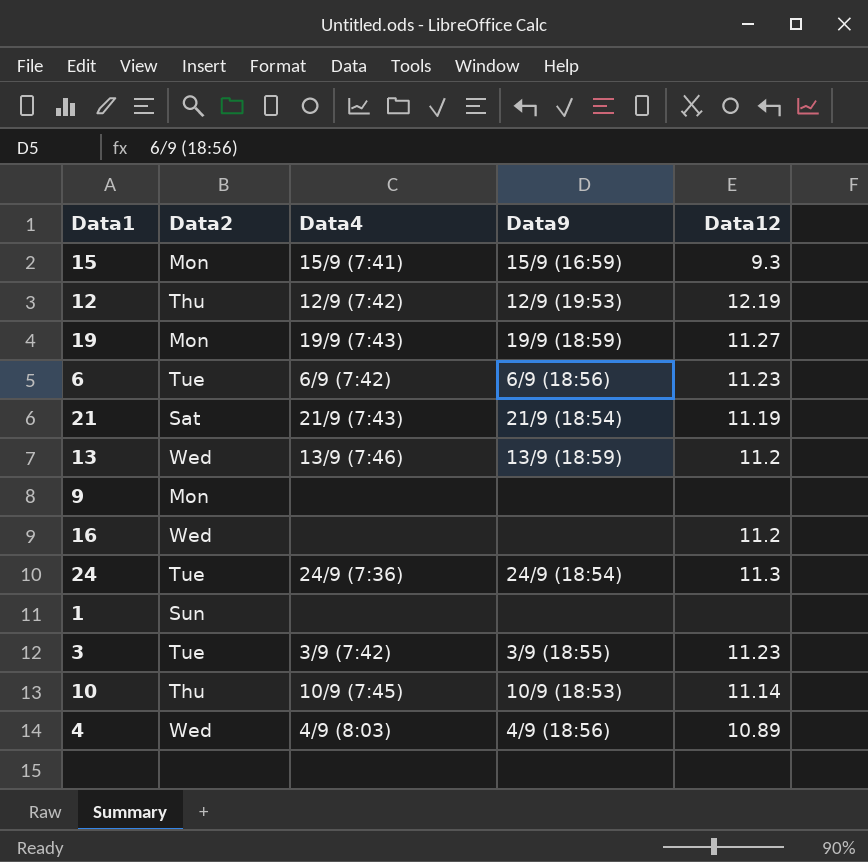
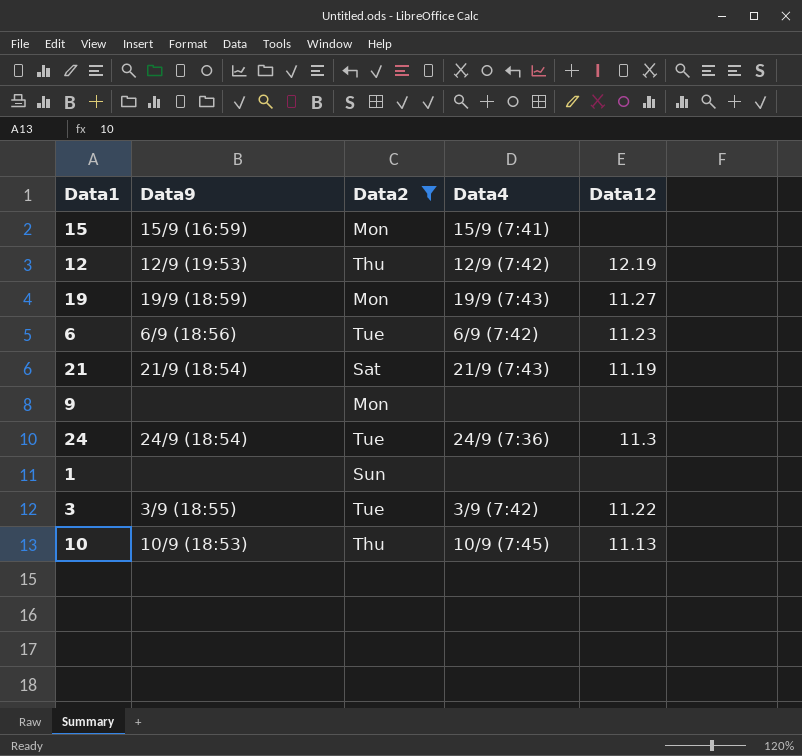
filter: none -> Data2 != Wed
column Data9 | position: 4 -> 2
15 | Data12: 9.3 -> none
3 | Data12: 11.23 -> 11.22
10 | Data12: 11.14 -> 11.13

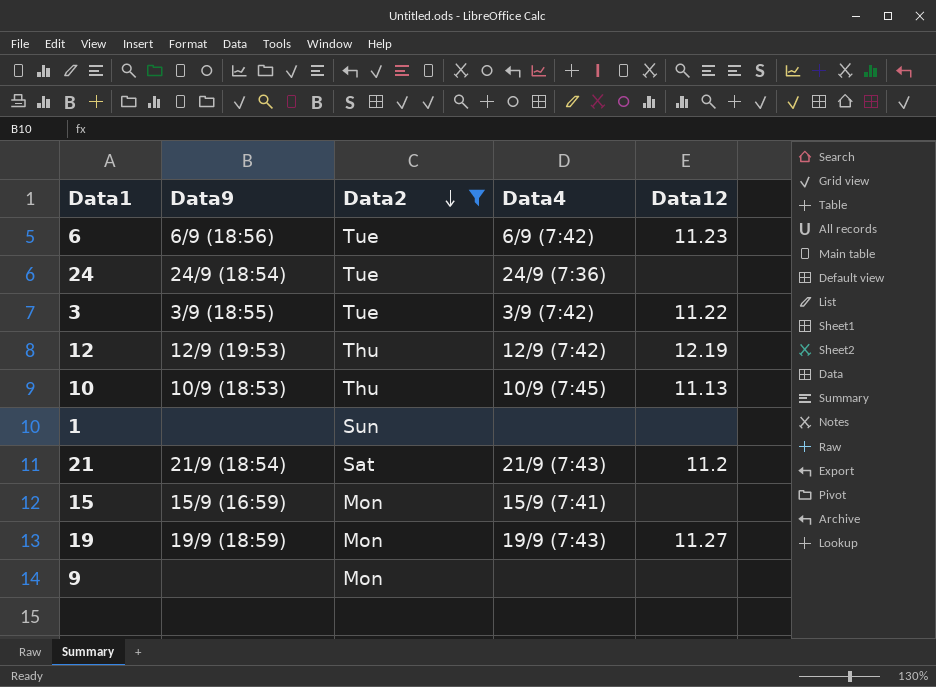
row order: none -> Data2 descending
24 | Data12: 11.3 -> none
21 | Data12: 11.19 -> 11.2

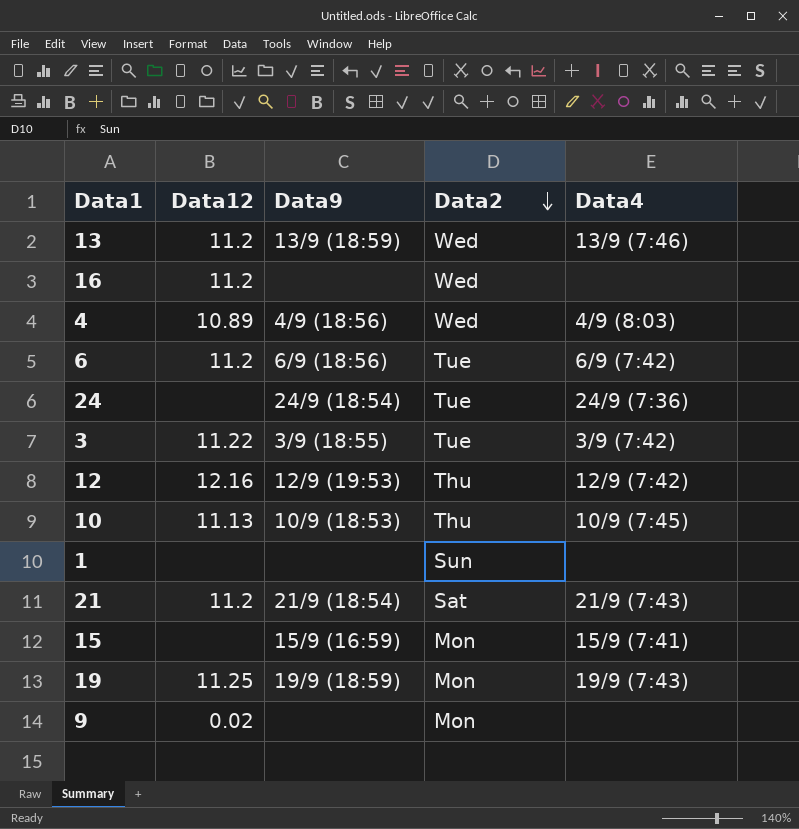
filter: Data2 != Wed -> none
column Data12 | position: 5 -> 2
6 | Data12: 11.23 -> 11.2
12 | Data12: 12.19 -> 12.16
19 | Data12: 11.27 -> 11.25
9 | Data12: none -> 0.02

